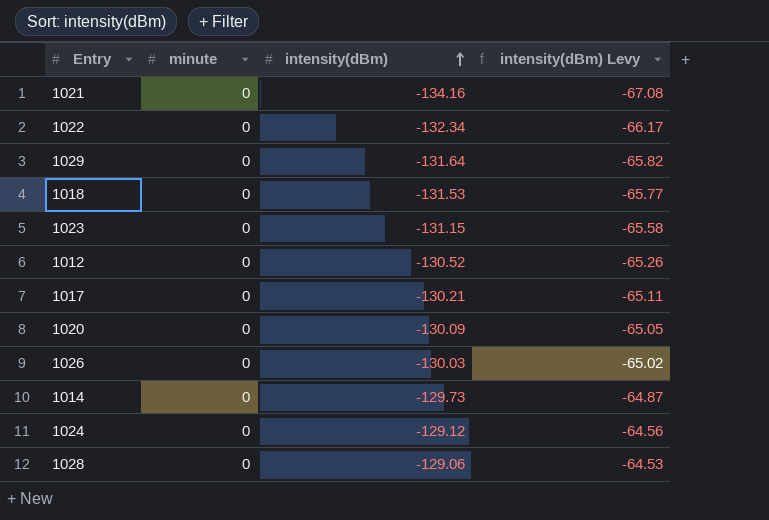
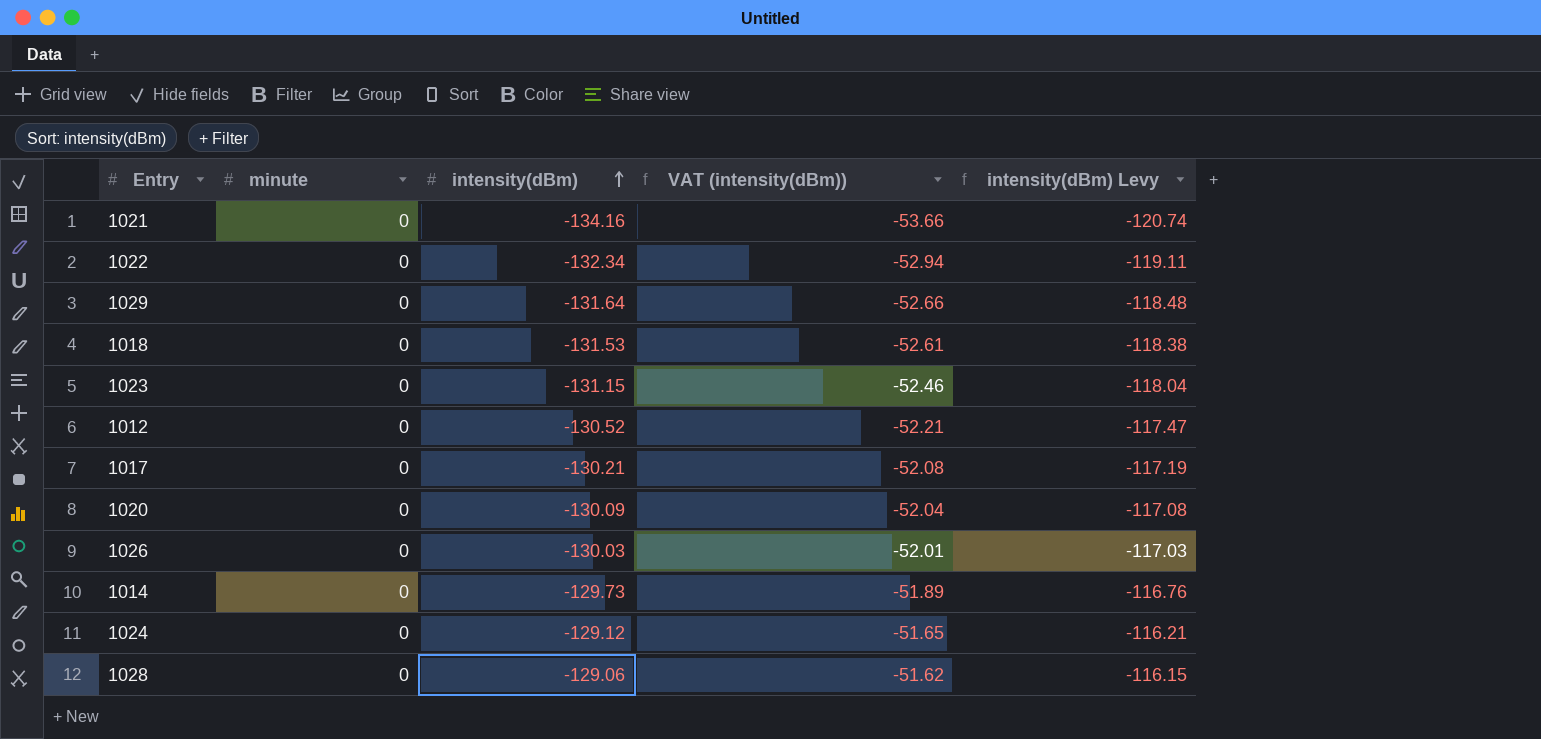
column VAT (intensity(dBm)) | formula: none -> [intensity(dBm)] * 0.4
column intensity(dBm) Levy | formula: [intensity(dBm)] * 0.5 -> [intensity(dBm)] * 0.9

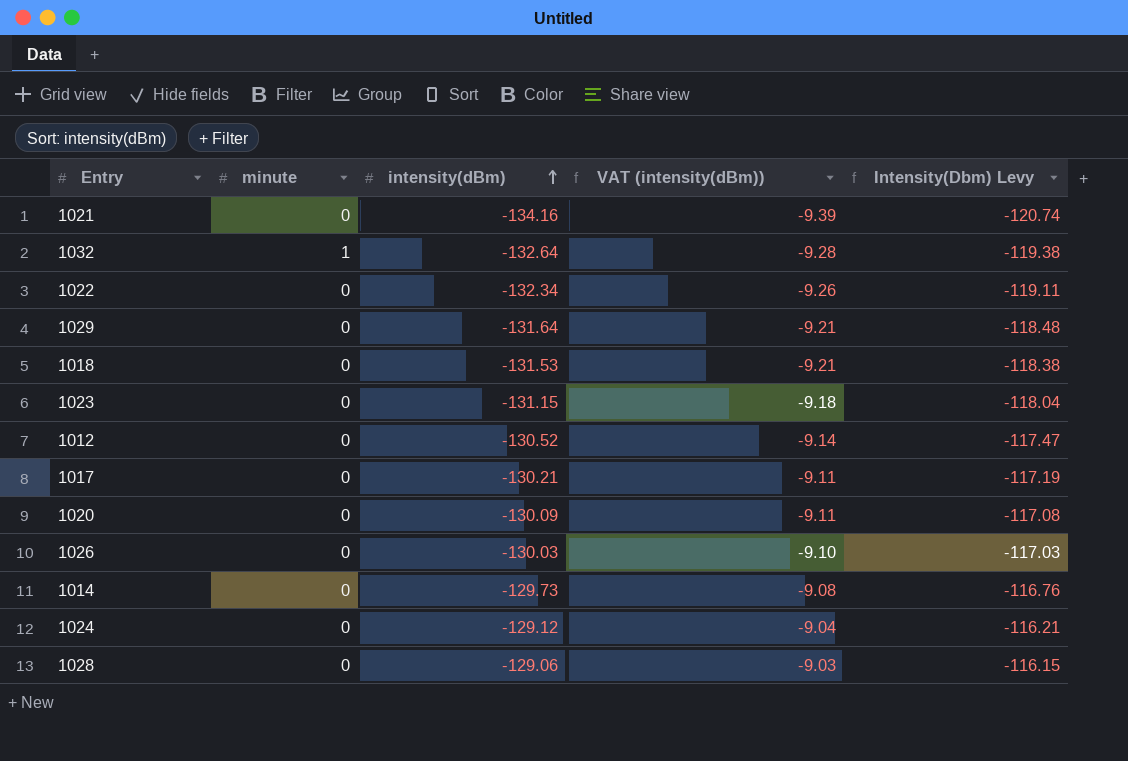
column VAT (intensity(dBm)) | formula: [intensity(dBm)] * 0.4 -> [intensity(dBm)] * 0.07
column name: intensity(dBm) Levy -> Intensity(Dbm) Levy
row 1032: none -> 1 | -132.64 | -9.28 | -119.38

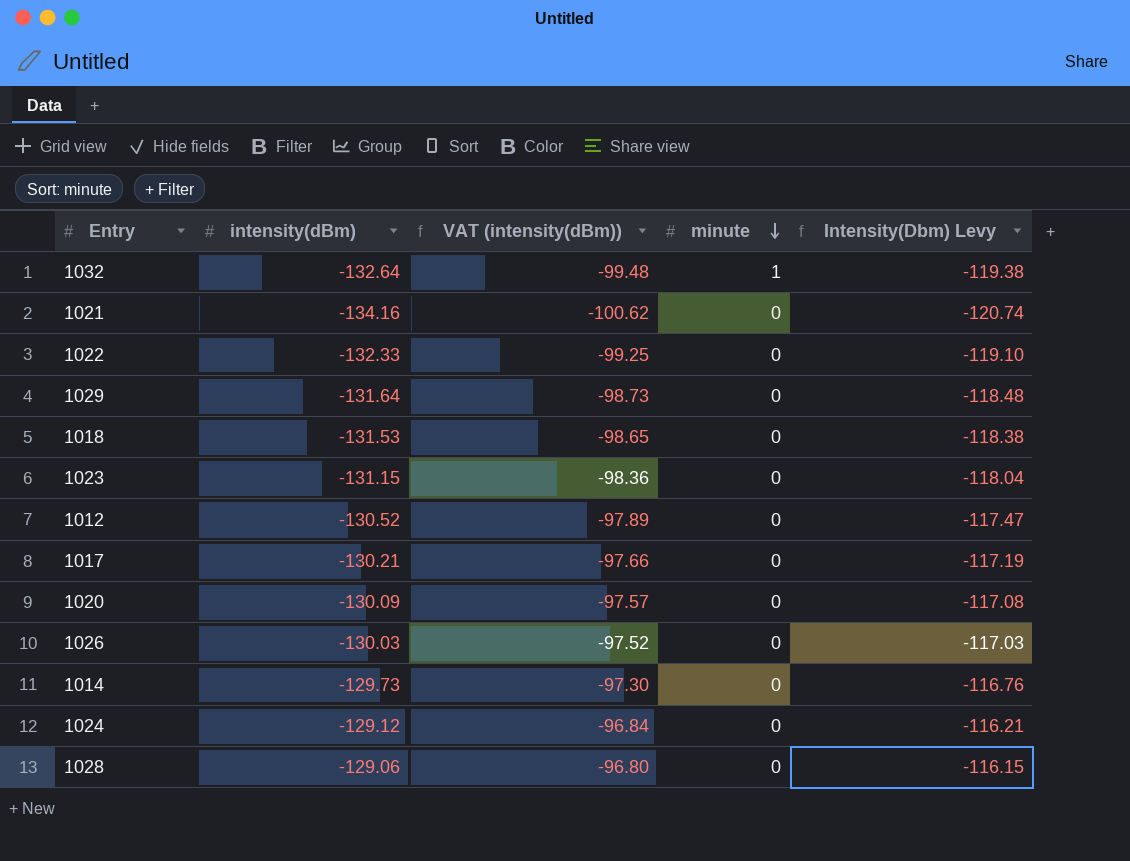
row order: intensity(dBm) ascending -> minute descending
column VAT (intensity(dBm)) | formula: [intensity(dBm)] * 0.07 -> [intensity(dBm)] * 0.75
column minute | position: 2 -> 4
1022 | intensity(dBm): -132.34 -> -132.33
1022 | Intensity(Dbm) Levy: -119.11 -> -119.10

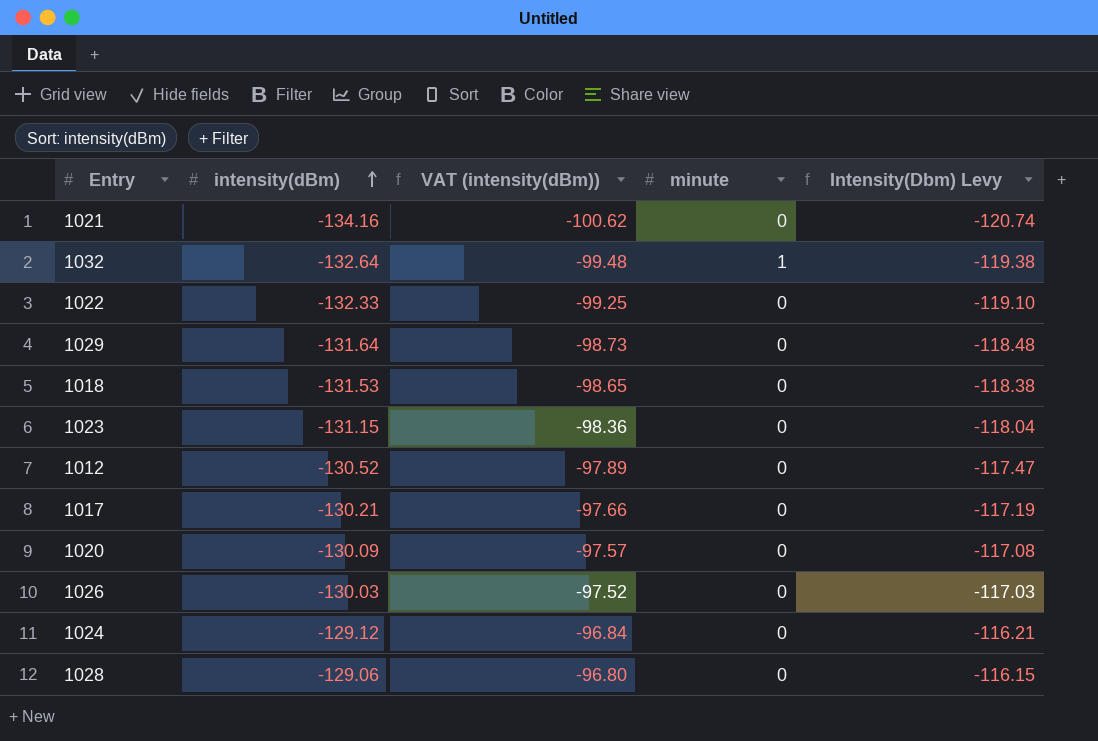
row order: minute descending -> intensity(dBm) ascending
row 1014: -129.73 | -97.30 | 0 | -116.76 -> none

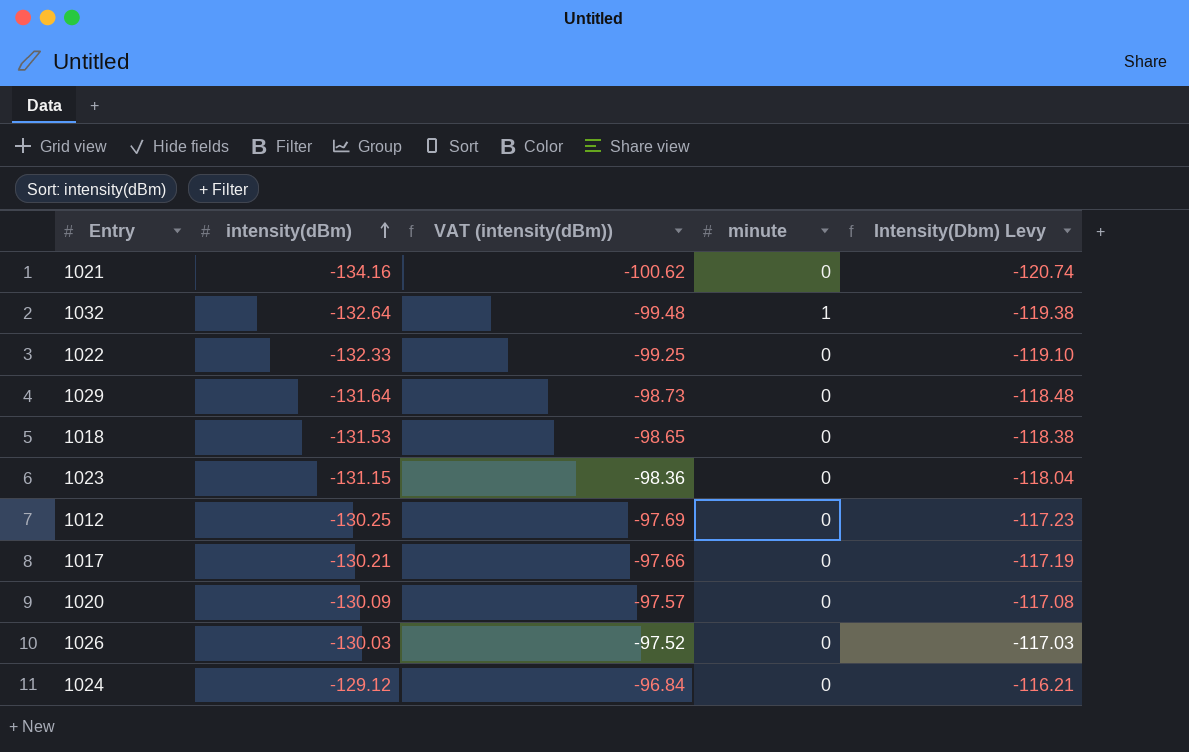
row 1028: -129.06 | -96.80 | 0 | -116.15 -> none
1012 | intensity(dBm): -130.52 -> -130.25
1012 | VAT (intensity(dBm)): -97.89 -> -97.69
1012 | Intensity(Dbm) Levy: -117.47 -> -117.23

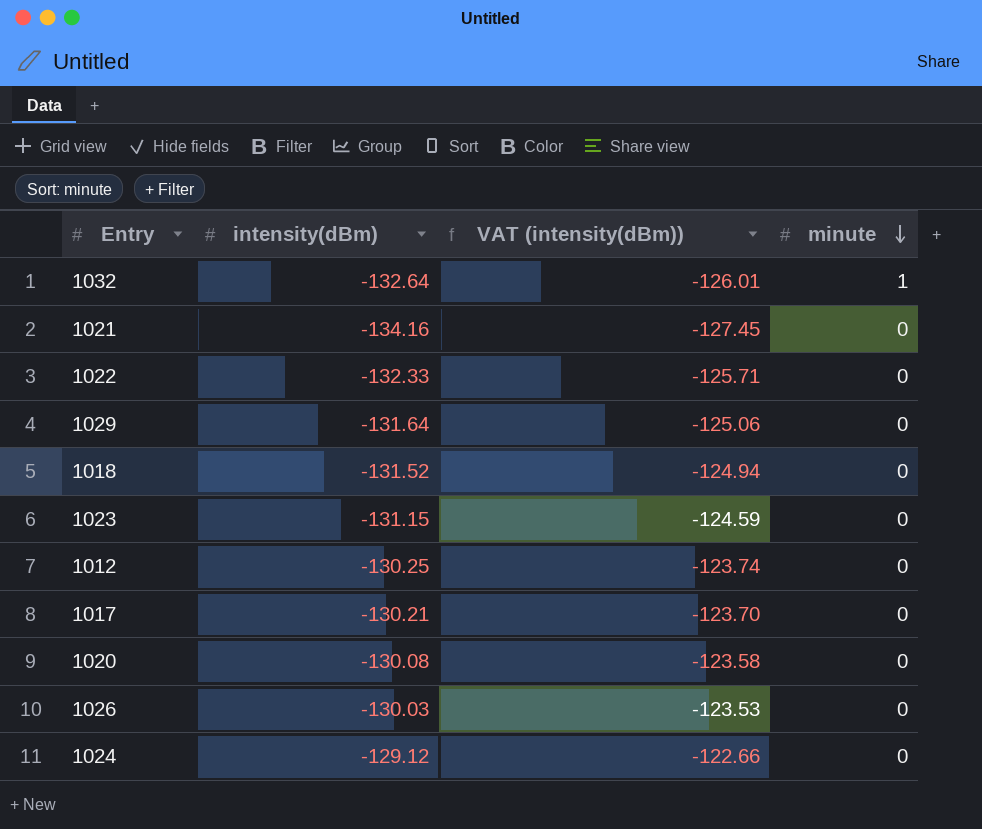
row order: intensity(dBm) ascending -> minute descending
column Intensity(Dbm) Levy | formula: [intensity(dBm)] * 0.9 -> none
column VAT (intensity(dBm)) | formula: [intensity(dBm)] * 0.75 -> [intensity(dBm)] * 0.95
1018 | intensity(dBm): -131.53 -> -131.52
1020 | intensity(dBm): -130.09 -> -130.08

